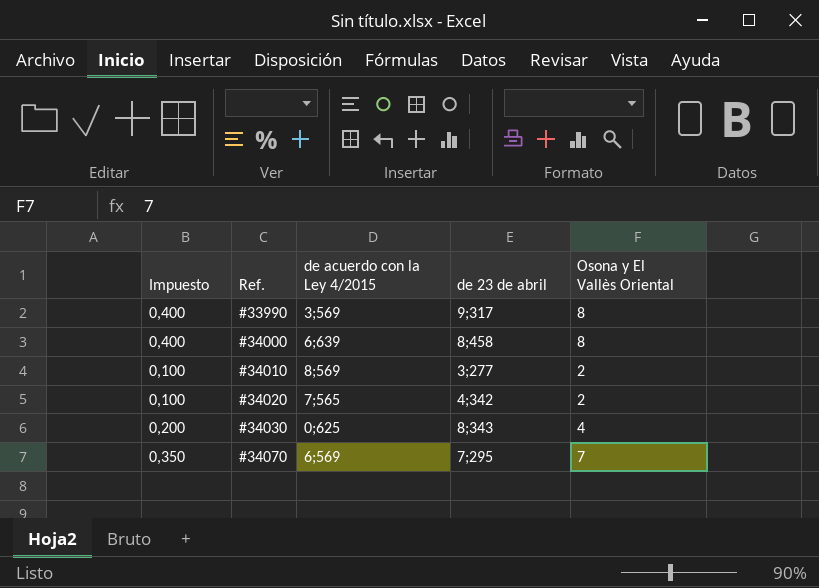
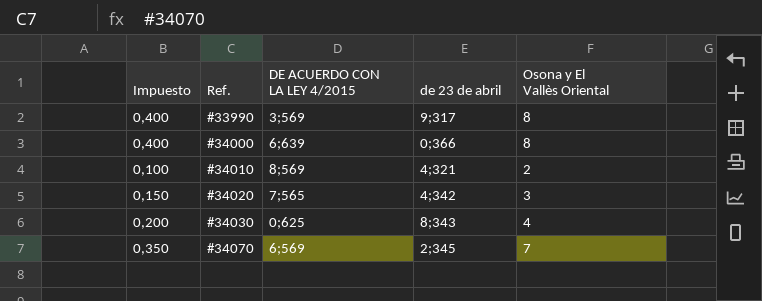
column name: de acuerdo con la Ley 4/2015 -> DE ACUERDO CON LA LEY 4/2015
#34000 | de 23 de abril: 8;458 -> 0;366
#34010 | de 23 de abril: 3;277 -> 4;321
#34020 | Impuesto: 0,100 -> 0,150
#34020 | Osona y El Vallès Oriental: 2 -> 3
#34070 | de 23 de abril: 7;295 -> 2;345

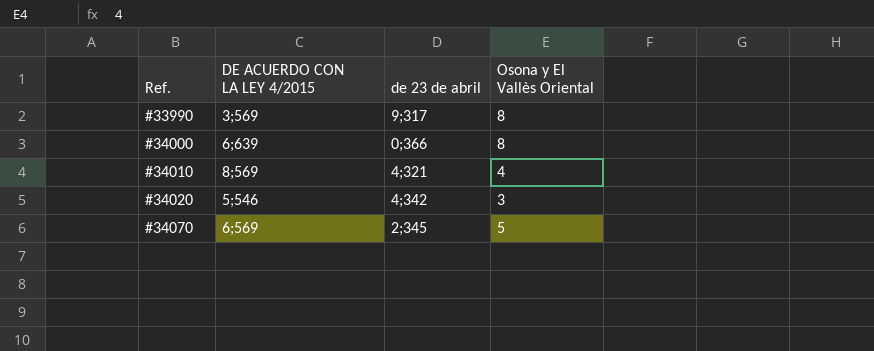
column Impuesto | formula: [Osona y El Vallès Oriental] * 0,05 -> none
row #34030: 0,200 | 0;625 | 8;343 | 4 -> none
#34010 | Osona y El Vallès Oriental: 2 -> 4
#34020 | DE ACUERDO CON LA LEY 4/2015: 7;565 -> 5;546
#34070 | Osona y El Vallès Oriental: 7 -> 5

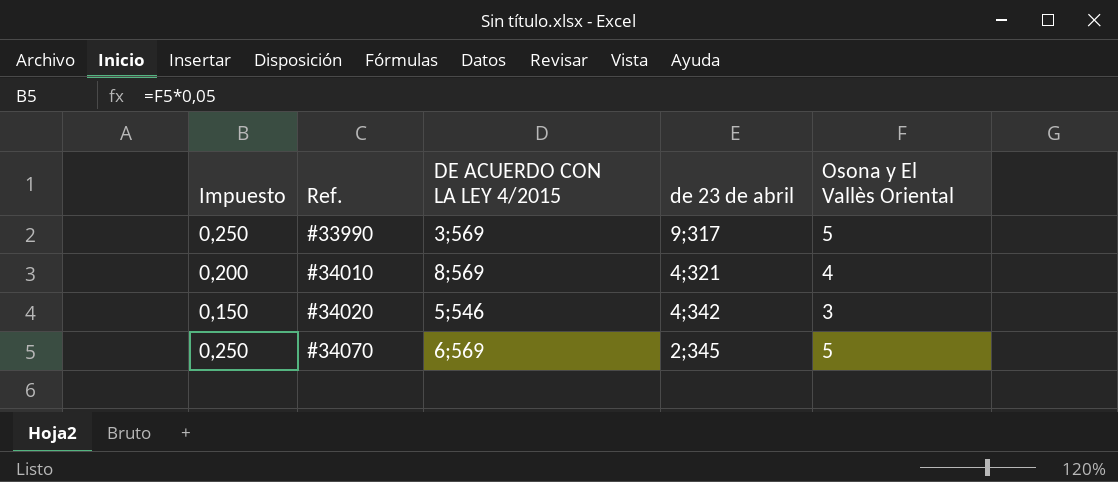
column Impuesto | formula: none -> [Osona y El Vallès Oriental] * 0,05
row #34000: 6;639 | 0;366 | 8 -> none
#33990 | Osona y El Vallès Oriental: 8 -> 5

